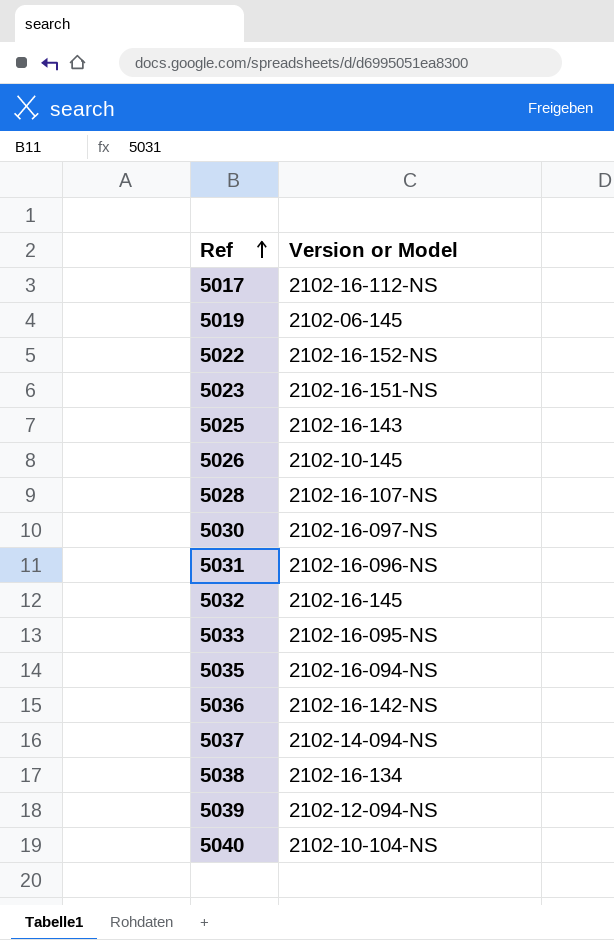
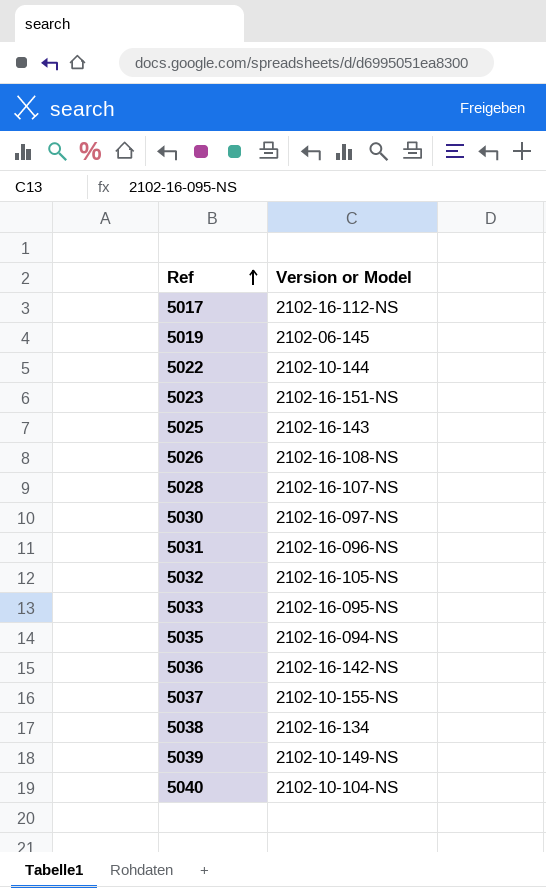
5022 | Version or Model: 2102-16-152-NS -> 2102-10-144
5026 | Version or Model: 2102-10-145 -> 2102-16-108-NS
5032 | Version or Model: 2102-16-145 -> 2102-16-105-NS
5037 | Version or Model: 2102-14-094-NS -> 2102-10-155-NS
5039 | Version or Model: 2102-12-094-NS -> 2102-10-149-NS

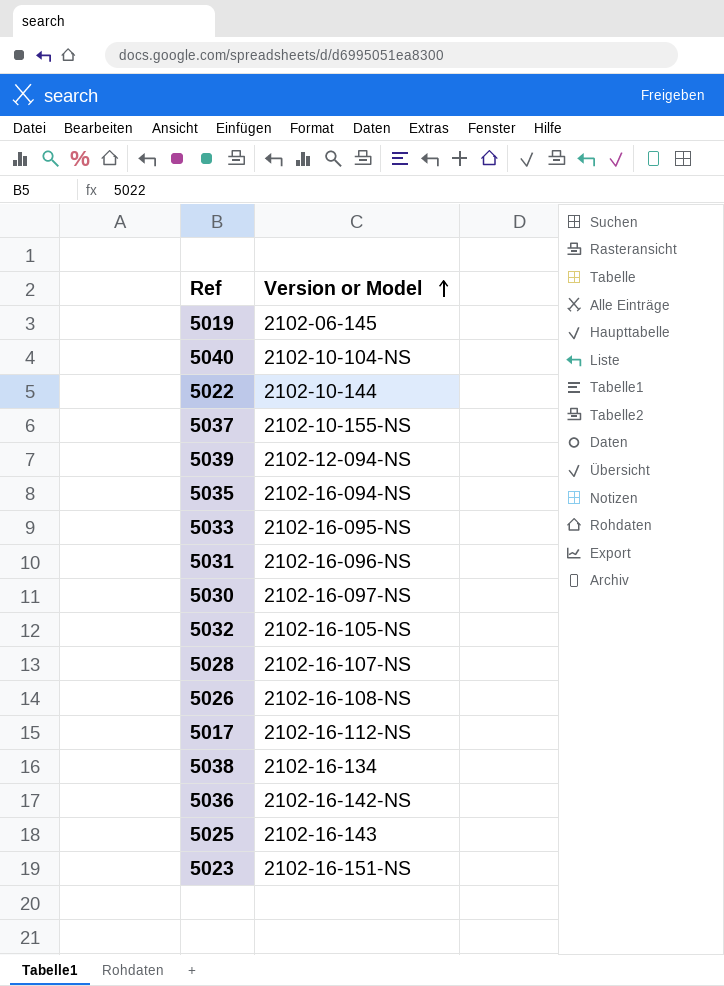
row order: Ref ascending -> Version or Model ascending
5039 | Version or Model: 2102-10-149-NS -> 2102-12-094-NS

